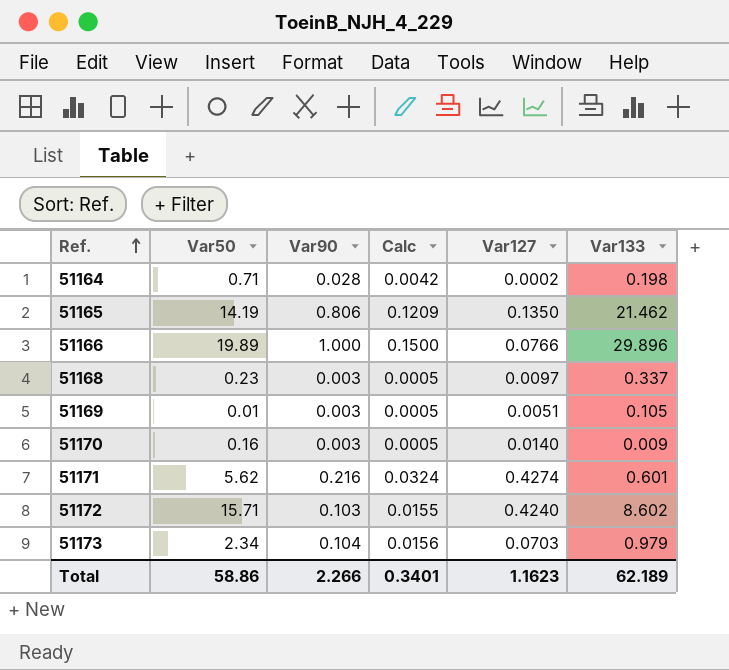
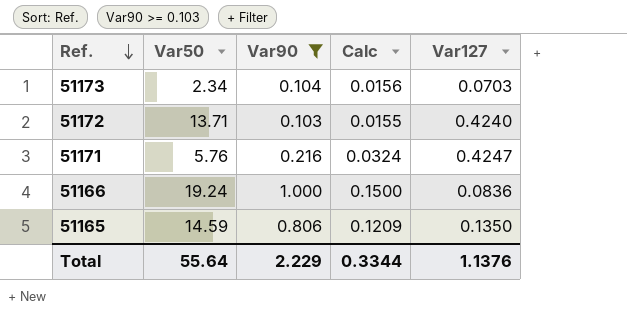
filter: none -> Var90 >= 0.103
row order: Ref. ascending -> Ref. descending
column Var133 | position: 6 -> none
51172 | Var50: 15.71 -> 13.71
51171 | Var50: 5.62 -> 5.76
51171 | Var127: 0.4274 -> 0.4247
51166 | Var50: 19.89 -> 19.24
51166 | Var127: 0.0766 -> 0.0836
51165 | Var50: 14.19 -> 14.59
Total | Var50: 58.86 -> 55.64
Total | Var90: 2.266 -> 2.229
Total | Calc: 0.3401 -> 0.3344
Total | Var127: 1.1623 -> 1.1376

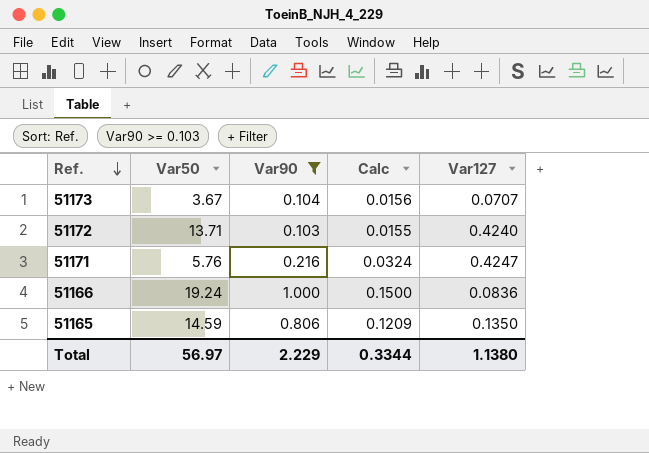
51173 | Var50: 2.34 -> 3.67
51173 | Var127: 0.0703 -> 0.0707
Total | Var50: 55.64 -> 56.97
Total | Var127: 1.1376 -> 1.1380

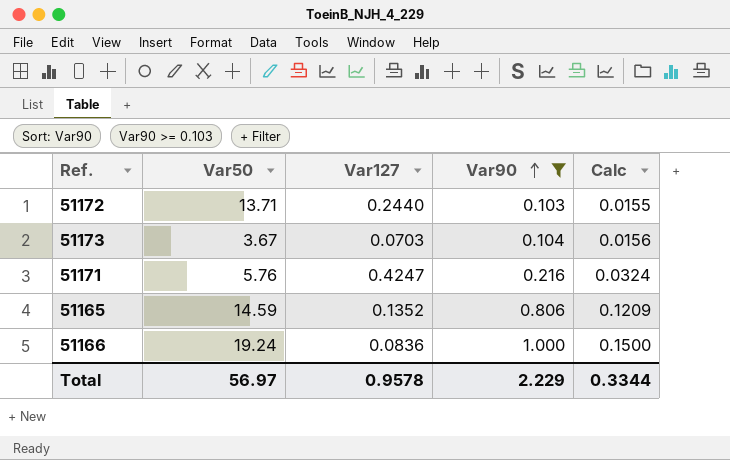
row order: Ref. descending -> Var90 ascending
column Var127 | position: 5 -> 3
51172 | Var127: 0.4240 -> 0.2440
51173 | Var127: 0.0707 -> 0.0703
51165 | Var127: 0.1350 -> 0.1352
Total | Var127: 1.1380 -> 0.9578

